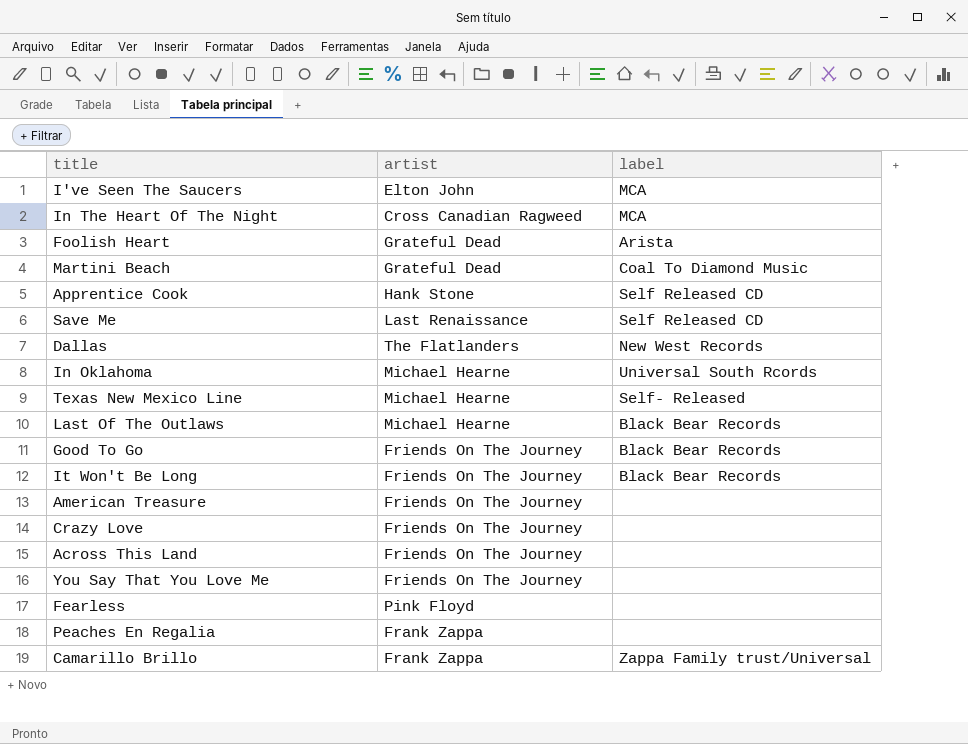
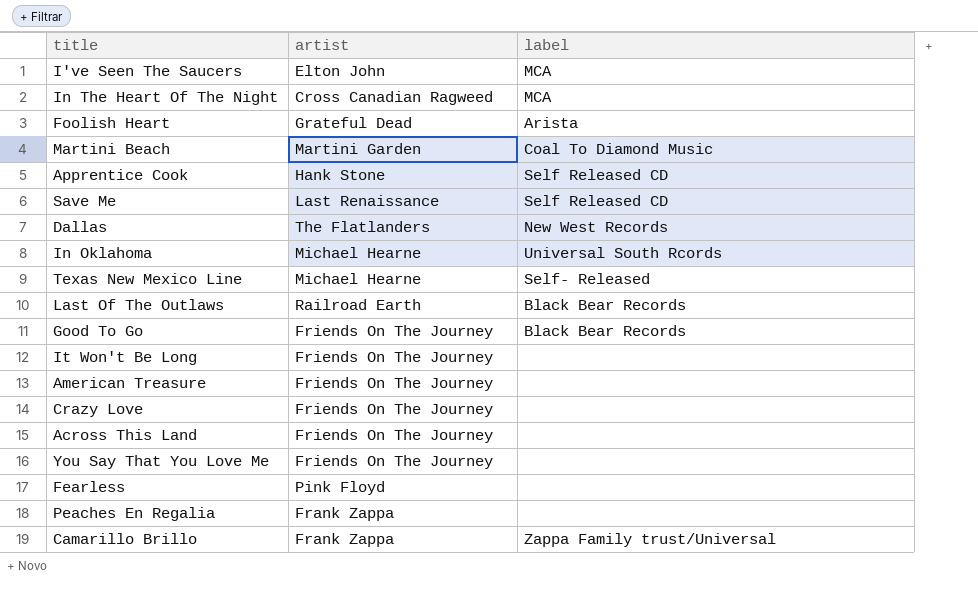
Martini Beach | artist: Grateful Dead -> Martini Garden
Last Of The Outlaws | artist: Michael Hearne -> Railroad Earth
It Won't Be Long | label: Black Bear Records -> none

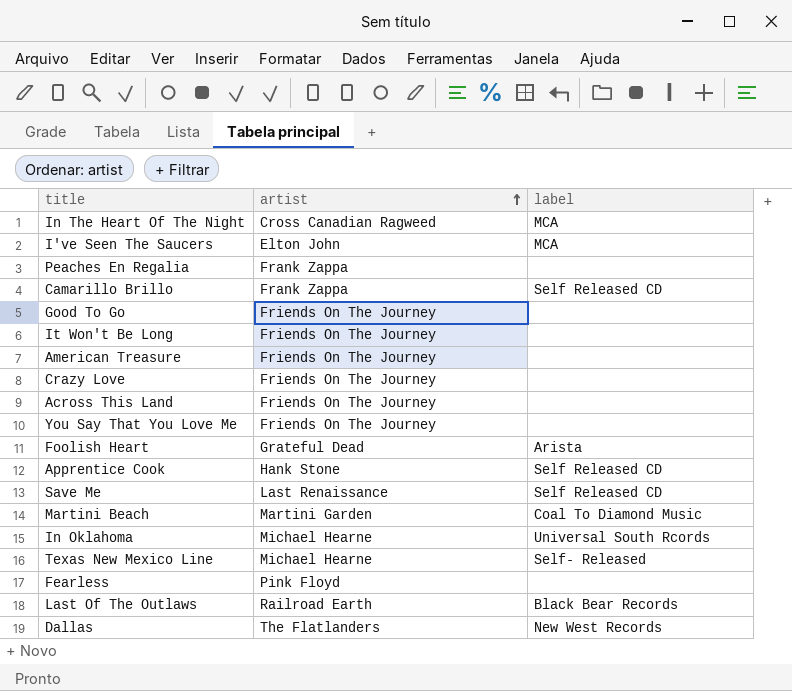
row order: none -> artist ascending
Camarillo Brillo | label: Zappa Family trust/Universal -> Self Released CD
Good To Go | label: Black Bear Records -> none

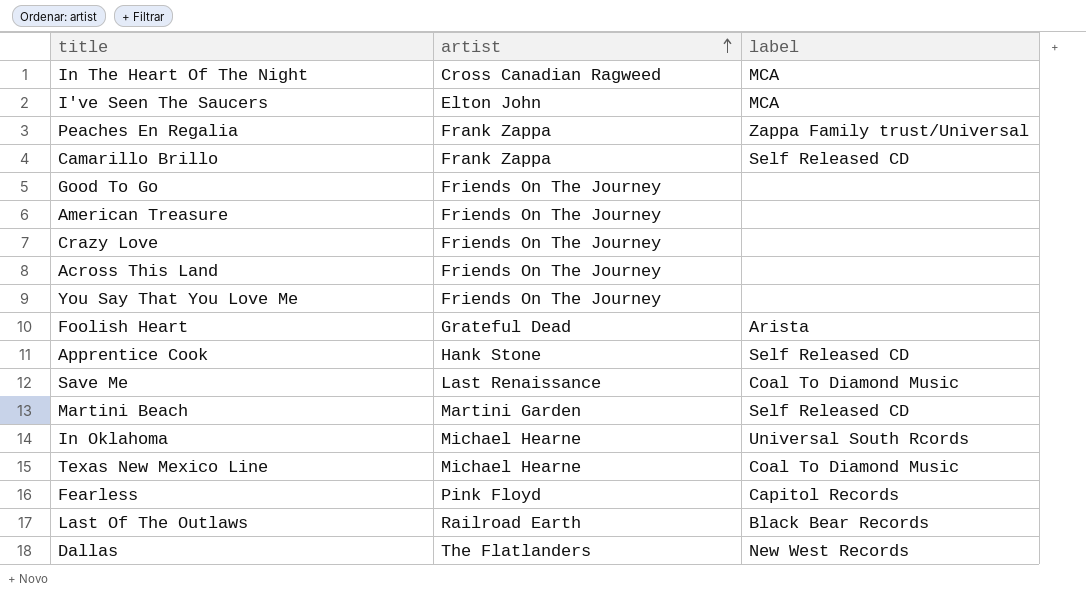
row It Won't Be Long: Friends On The Journey | none -> none
Peaches En Regalia | label: none -> Zappa Family trust/Universal
Save Me | label: Self Released CD -> Coal To Diamond Music
Martini Beach | label: Coal To Diamond Music -> Self Released CD
Texas New Mexico Line | label: Self- Released -> Coal To Diamond Music
Fearless | label: none -> Capitol Records

